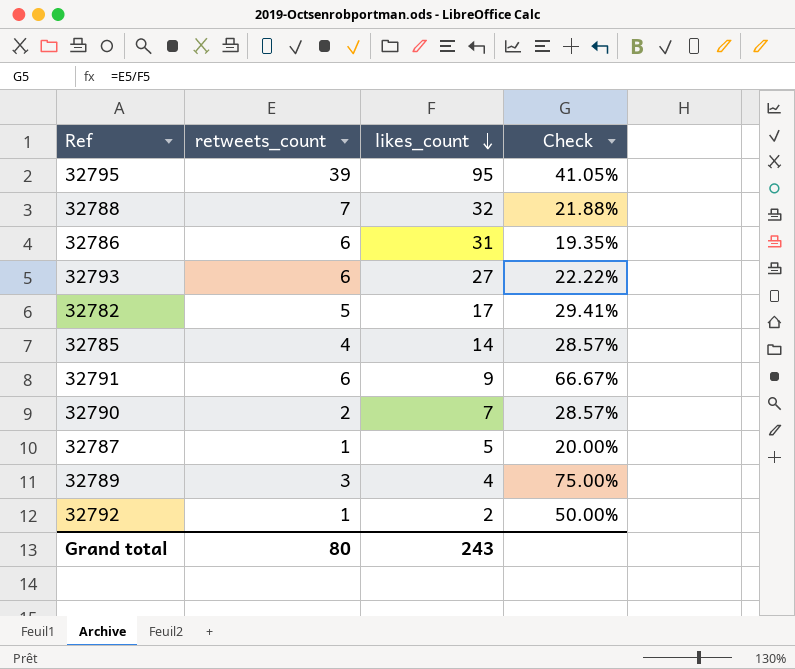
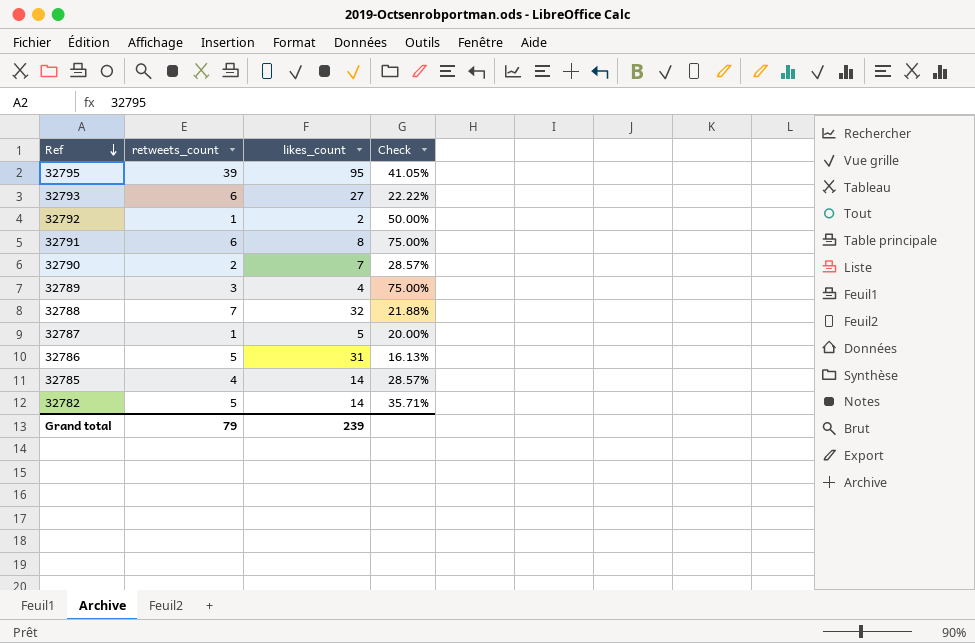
row order: likes_count descending -> Ref descending
32791 | likes_count: 9 -> 8
32791 | Check: 66.67% -> 75.00%
32786 | retweets_count: 6 -> 5
32786 | Check: 19.35% -> 16.13%
32782 | likes_count: 17 -> 14
32782 | Check: 29.41% -> 35.71%
Grand total | retweets_count: 80 -> 79
Grand total | likes_count: 243 -> 239

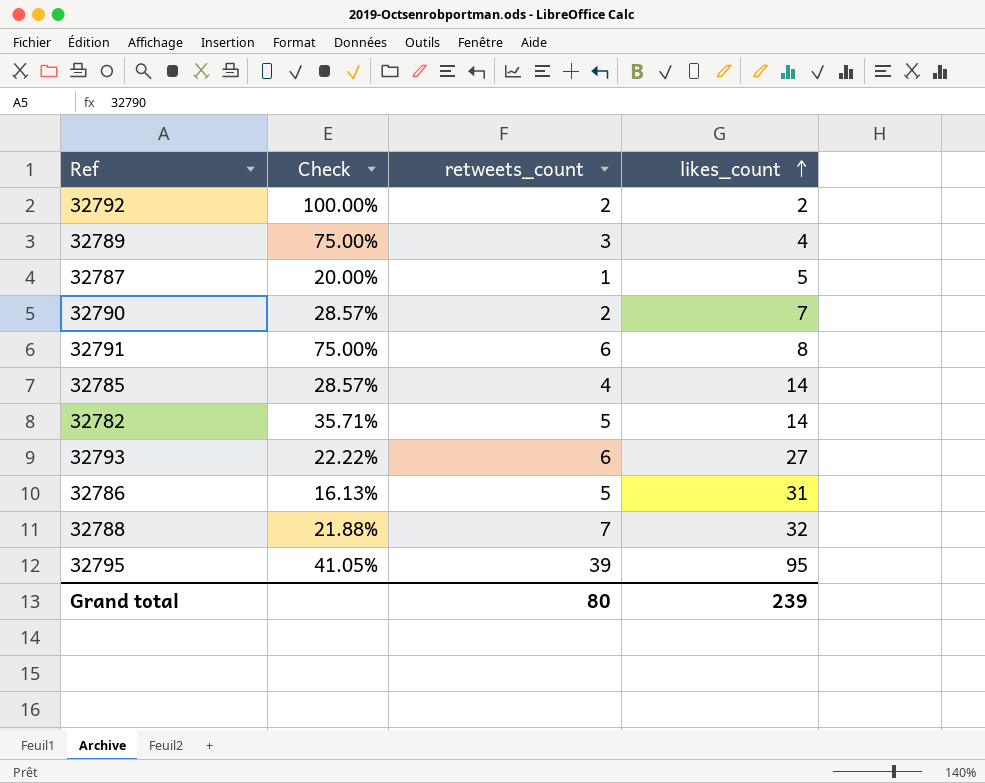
row order: Ref descending -> likes_count ascending
column Check | position: 4 -> 2
32792 | Check: 50.00% -> 100.00%
32792 | retweets_count: 1 -> 2
Grand total | retweets_count: 79 -> 80

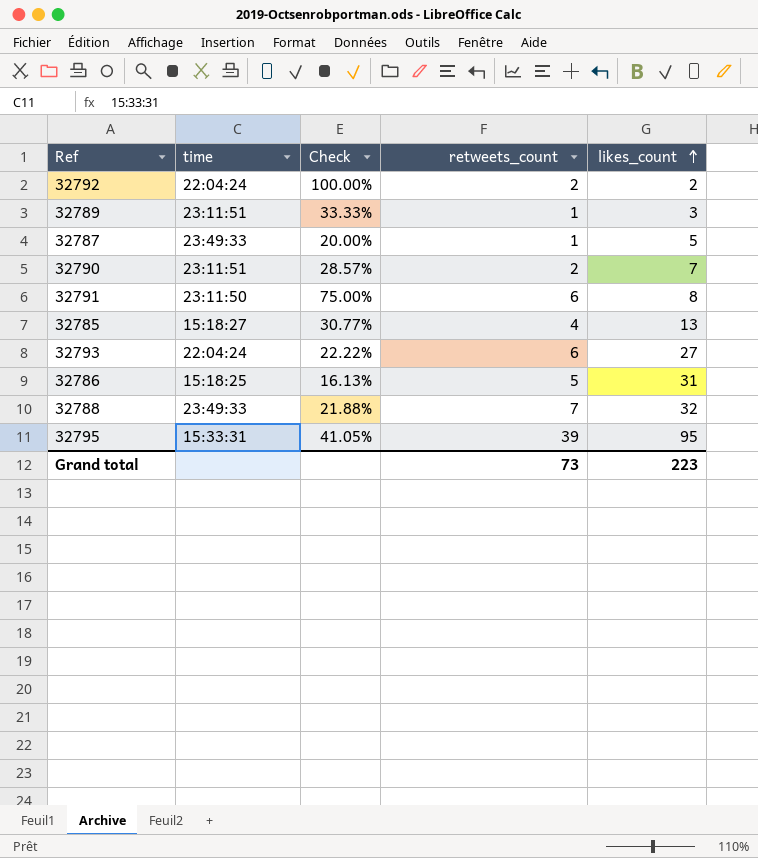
column time | position: none -> 2
row 32782: 35.71% | 5 | 14 -> none
32789 | Check: 75.00% -> 33.33%
32789 | retweets_count: 3 -> 1
32789 | likes_count: 4 -> 3
32785 | Check: 28.57% -> 30.77%
32785 | likes_count: 14 -> 13
Grand total | retweets_count: 80 -> 73
Grand total | likes_count: 239 -> 223

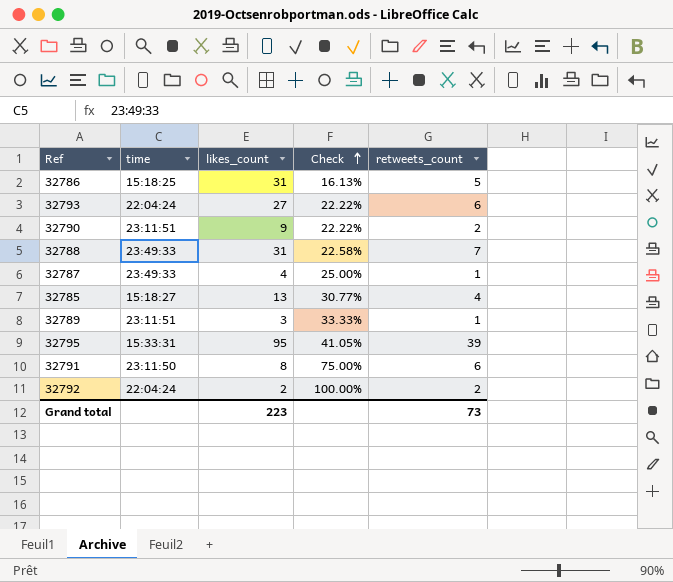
row order: likes_count ascending -> Check ascending
column likes_count | position: 5 -> 3
32790 | likes_count: 7 -> 9
32790 | Check: 28.57% -> 22.22%
32788 | likes_count: 32 -> 31
32788 | Check: 21.88% -> 22.58%
32787 | likes_count: 5 -> 4
32787 | Check: 20.00% -> 25.00%

